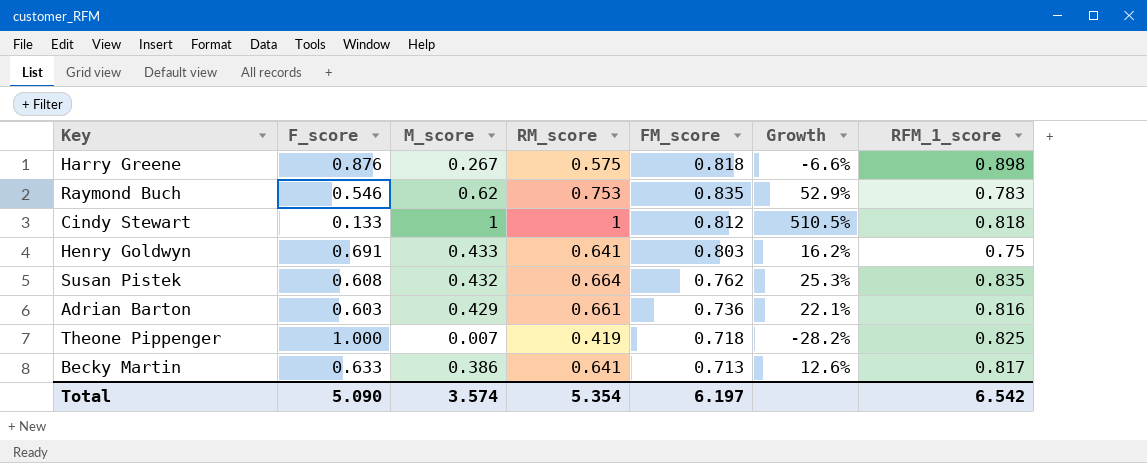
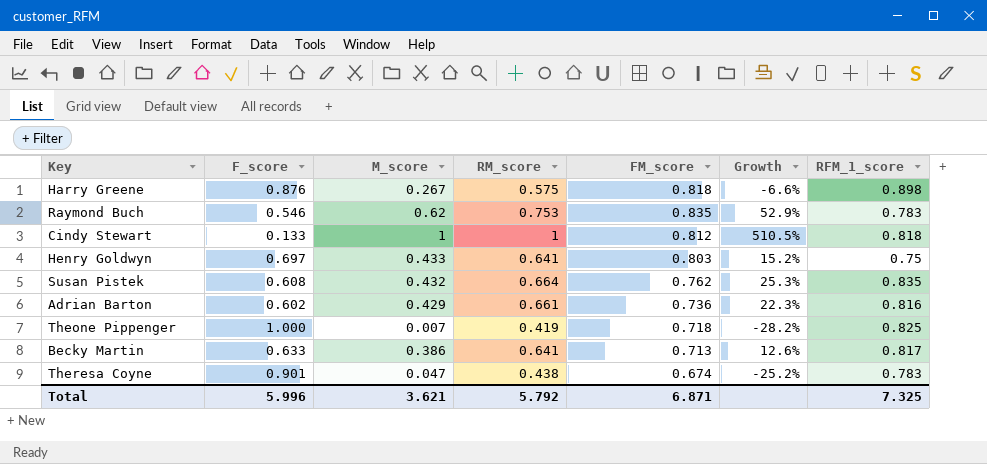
Henry Goldwyn | F_score: 0.691 -> 0.697
Henry Goldwyn | Growth: 16.2% -> 15.2%
Adrian Barton | F_score: 0.603 -> 0.602
Adrian Barton | Growth: 22.1% -> 22.3%
row Theresa Coyne: none -> 0.901 | 0.047 | 0.438 | 0.674 | -25.2% | 0.783
Total | F_score: 5.090 -> 5.996
Total | M_score: 3.574 -> 3.621
Total | RM_score: 5.354 -> 5.792
Total | FM_score: 6.197 -> 6.871
Total | RFM_1_score: 6.542 -> 7.325

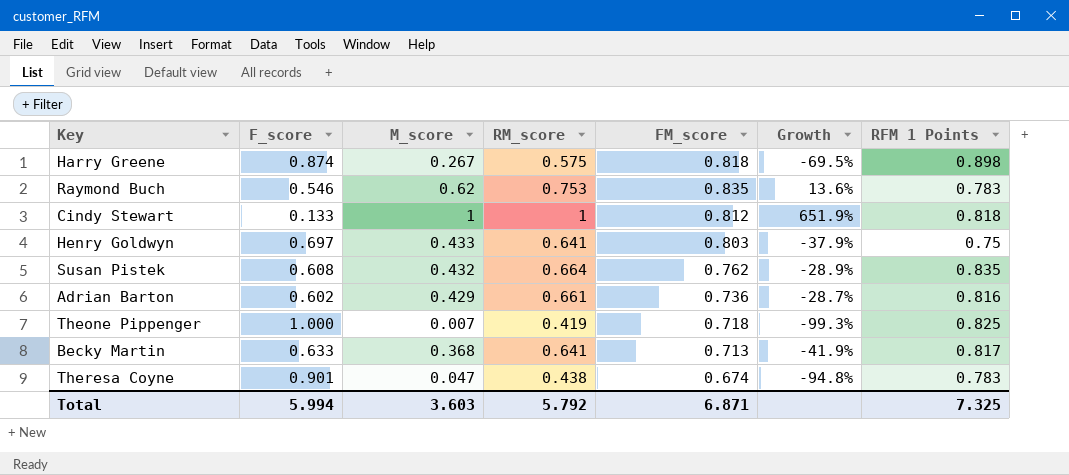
column Growth | formula: ([FM_score] - [F_score]) / [F_score] -> ([M_score] - [F_score]) / [F_score]
column name: RFM_1_score -> RFM 1 Points
Harry Greene | F_score: 0.876 -> 0.874
Becky Martin | M_score: 0.386 -> 0.368
Total | F_score: 5.996 -> 5.994
Total | M_score: 3.621 -> 3.603

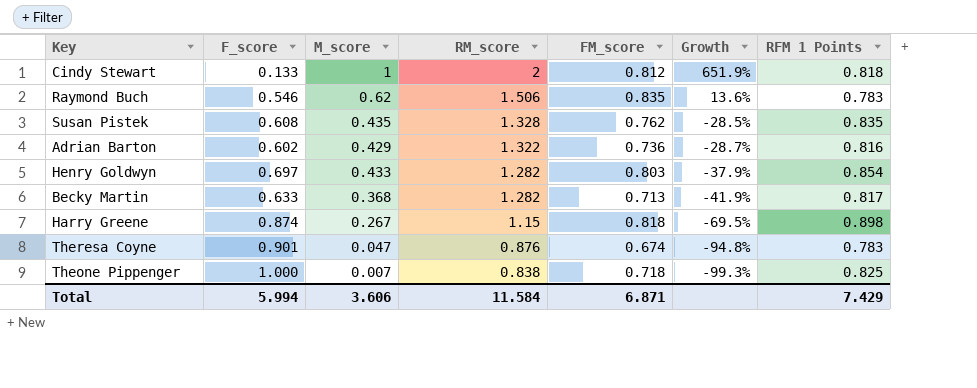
row order: none -> RM_score descending
Cindy Stewart | RM_score: 1 -> 2
Raymond Buch | RM_score: 0.753 -> 1.506
Susan Pistek | M_score: 0.432 -> 0.435
Susan Pistek | RM_score: 0.664 -> 1.328
Susan Pistek | Growth: -28.9% -> -28.5%
Adrian Barton | RM_score: 0.661 -> 1.322
Henry Goldwyn | RM_score: 0.641 -> 1.282
Henry Goldwyn | RFM 1 Points: 0.75 -> 0.854
Becky Martin | RM_score: 0.641 -> 1.282
Harry Greene | RM_score: 0.575 -> 1.15
Theresa Coyne | RM_score: 0.438 -> 0.876
Theone Pippenger | RM_score: 0.419 -> 0.838
Total | M_score: 3.603 -> 3.606
Total | RM_score: 5.792 -> 11.584
Total | RFM 1 Points: 7.325 -> 7.429

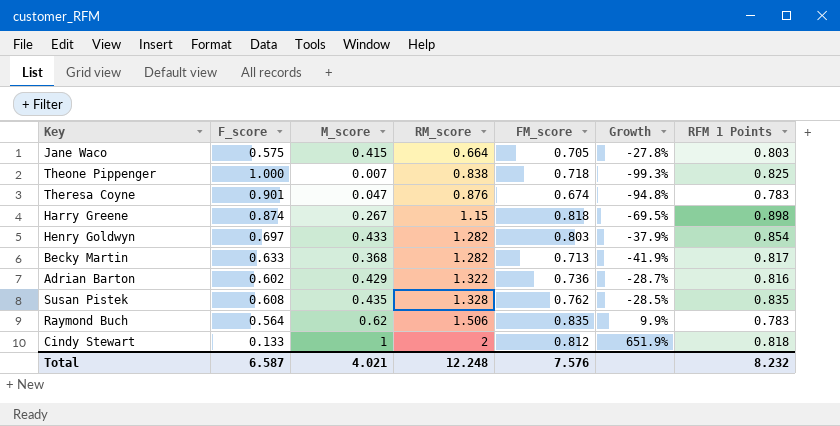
row order: RM_score descending -> RM_score ascending
row Jane Waco: none -> 0.575 | 0.415 | 0.664 | 0.705 | -27.8% | 0.803
Raymond Buch | F_score: 0.546 -> 0.564
Raymond Buch | Growth: 13.6% -> 9.9%
Total | F_score: 5.994 -> 6.587
Total | M_score: 3.606 -> 4.021
Total | RM_score: 11.584 -> 12.248
Total | FM_score: 6.871 -> 7.576
Total | RFM 1 Points: 7.429 -> 8.232

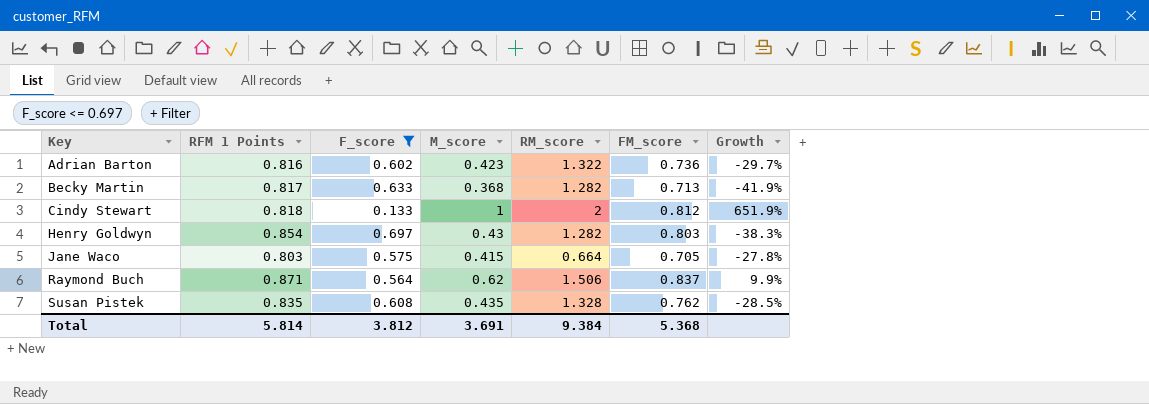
filter: none -> F_score <= 0.697
row order: RM_score ascending -> Key ascending
column RFM 1 Points | position: 7 -> 2
Adrian Barton | M_score: 0.429 -> 0.423
Adrian Barton | Growth: -28.7% -> -29.7%
Henry Goldwyn | M_score: 0.433 -> 0.43
Henry Goldwyn | Growth: -37.9% -> -38.3%
Raymond Buch | RFM 1 Points: 0.783 -> 0.871
Raymond Buch | FM_score: 0.835 -> 0.837
Total | RFM 1 Points: 8.232 -> 5.814
Total | F_score: 6.587 -> 3.812
Total | M_score: 4.021 -> 3.691
Total | RM_score: 12.248 -> 9.384
Total | FM_score: 7.576 -> 5.368

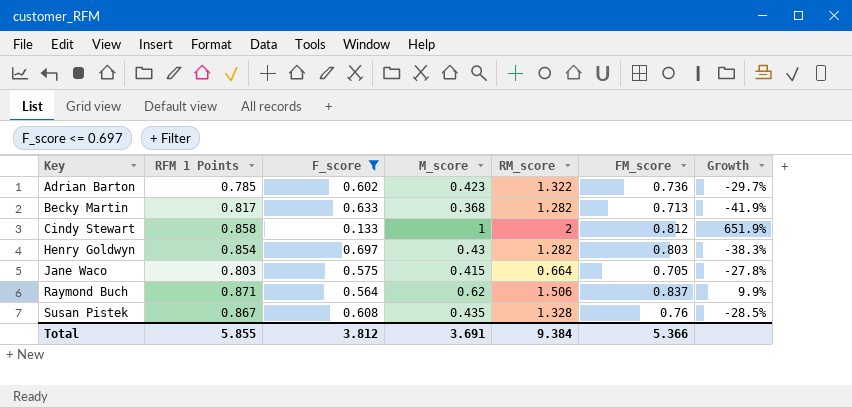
Adrian Barton | RFM 1 Points: 0.816 -> 0.785
Cindy Stewart | RFM 1 Points: 0.818 -> 0.858
Susan Pistek | RFM 1 Points: 0.835 -> 0.867
Susan Pistek | FM_score: 0.762 -> 0.76
Total | RFM 1 Points: 5.814 -> 5.855
Total | FM_score: 5.368 -> 5.366

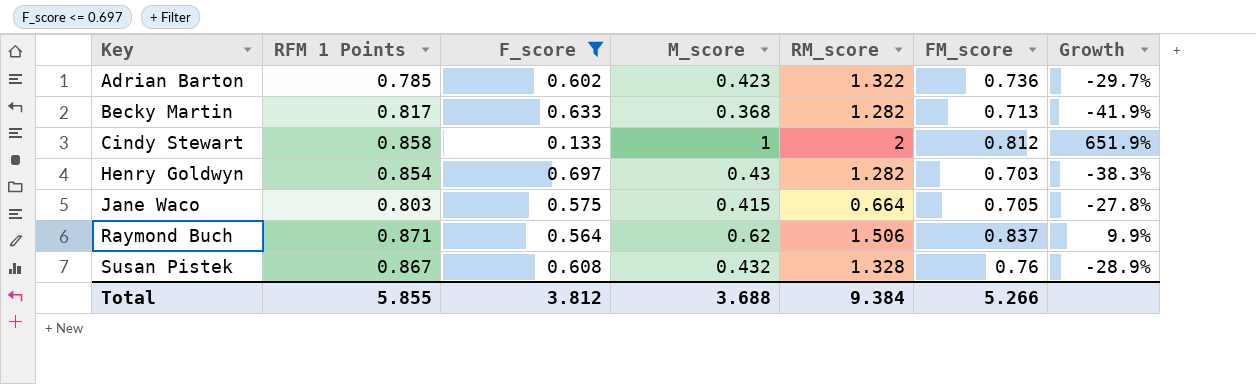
Henry Goldwyn | FM_score: 0.803 -> 0.703
Susan Pistek | M_score: 0.435 -> 0.432
Susan Pistek | Growth: -28.5% -> -28.9%
Total | M_score: 3.691 -> 3.688
Total | FM_score: 5.366 -> 5.266

